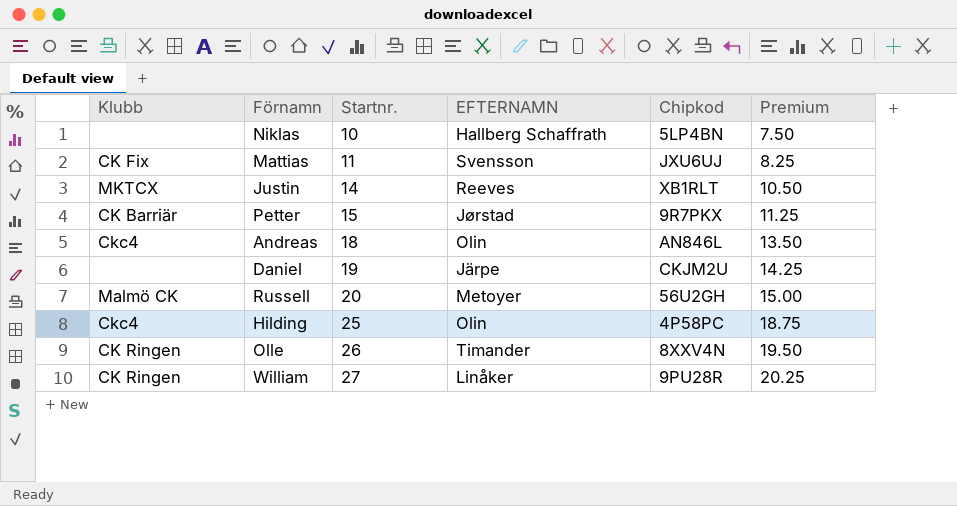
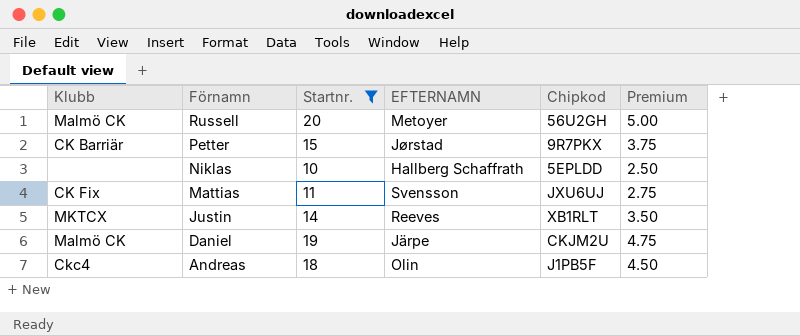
filter: none -> Startnr. <= 20
row order: Startnr. ascending -> Förnamn descending
column Premium | formula: [Startnr.] * 0.75 -> [Startnr.] * 0.25
Niklas | Chipkod: 5LP4BN -> 5EPLDD
Daniel | Klubb: none -> Malmö CK
Andreas | Chipkod: AN846L -> J1PB5F

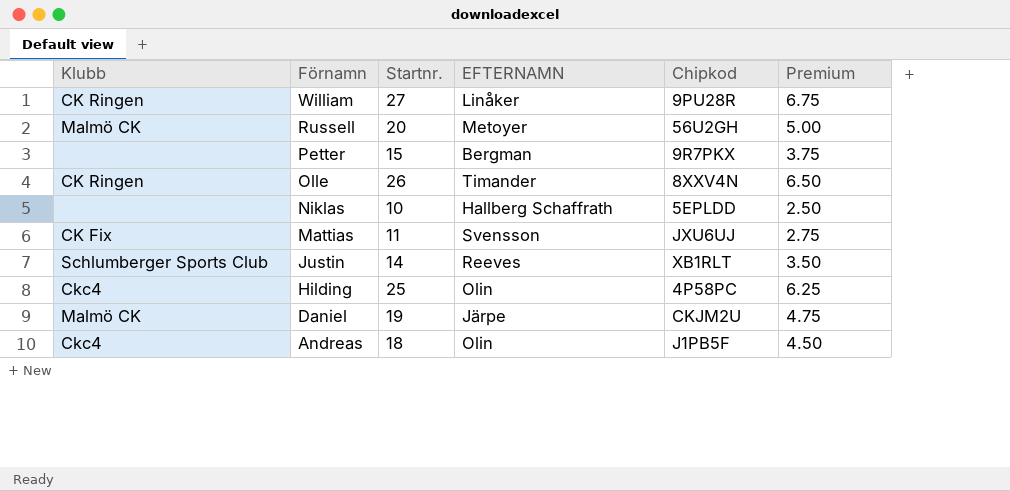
filter: Startnr. <= 20 -> none
Petter | Klubb: CK Barriär -> none
Petter | EFTERNAMN: Jørstad -> Bergman
Justin | Klubb: MKTCX -> Schlumberger Sports Club

